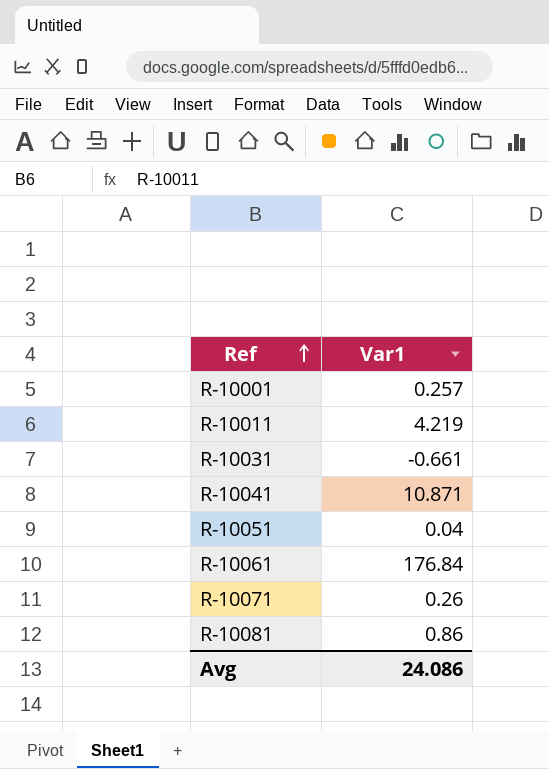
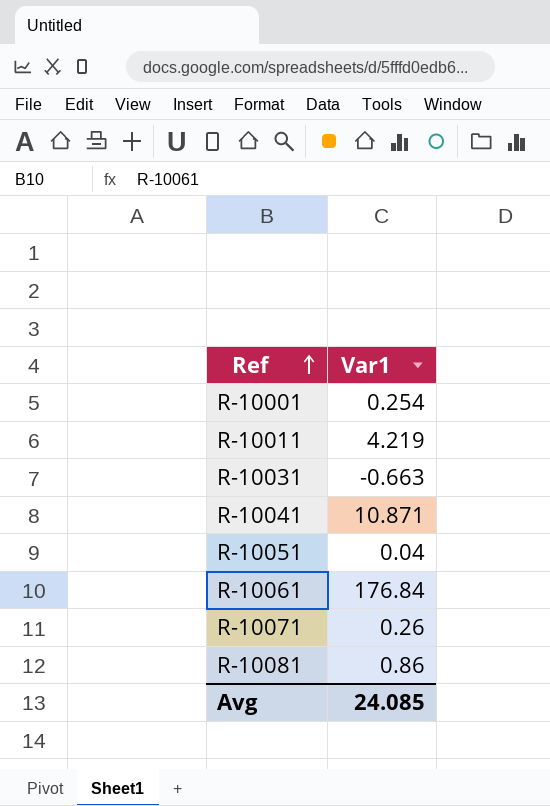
R-10001 | Var1: 0.257 -> 0.254
R-10031 | Var1: -0.661 -> -0.663
Avg | Var1: 24.086 -> 24.085

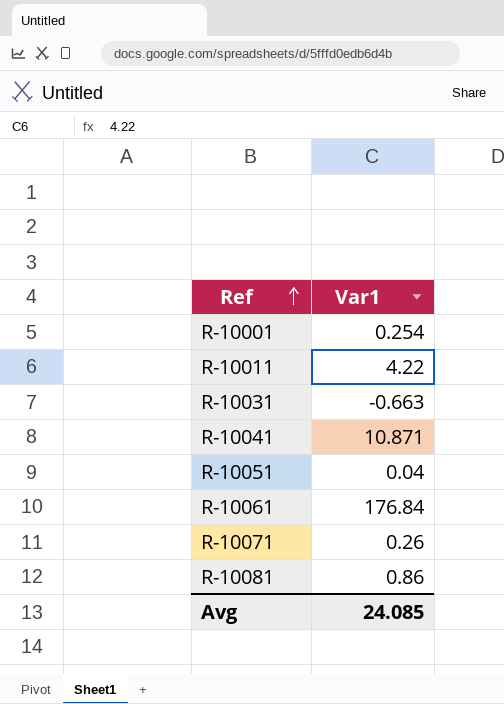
R-10011 | Var1: 4.219 -> 4.22

